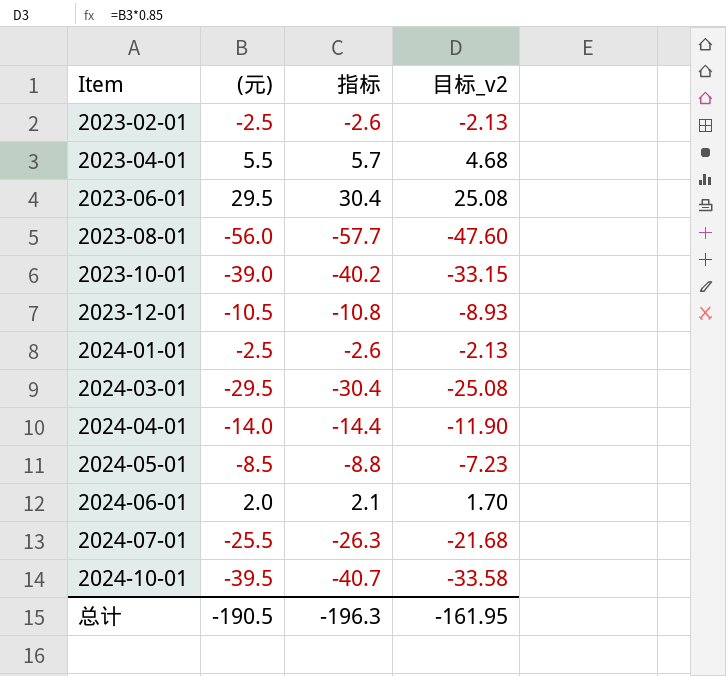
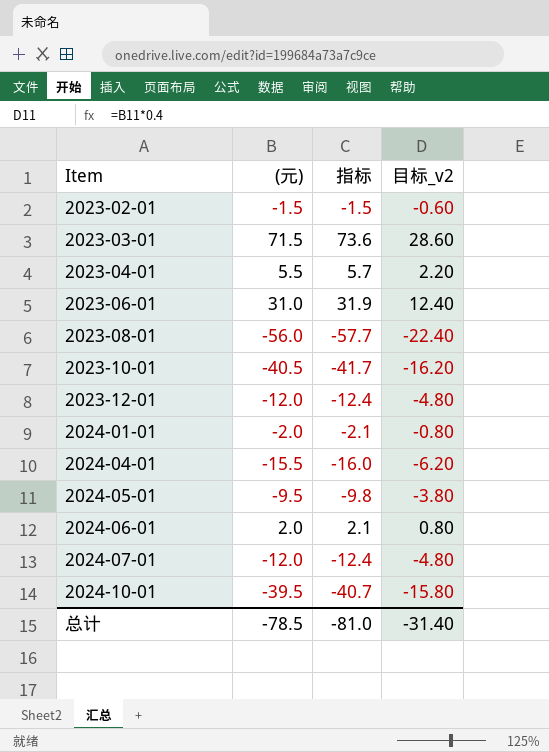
column 目标_v2 | formula: [(元)] * 0.85 -> [(元)] * 0.4
row 2024-03-01: -29.5 | -30.4 | -25.08 -> none
2023-02-01 | (元): -2.5 -> -1.5
2023-02-01 | 指标: -2.6 -> -1.5
row 2023-03-01: none -> 71.5 | 73.6 | 28.60
2023-06-01 | (元): 29.5 -> 31.0
2023-06-01 | 指标: 30.4 -> 31.9
2023-10-01 | (元): -39.0 -> -40.5
2023-10-01 | 指标: -40.2 -> -41.7
2023-12-01 | (元): -10.5 -> -12.0
2023-12-01 | 指标: -10.8 -> -12.4
2024-01-01 | (元): -2.5 -> -2.0
2024-01-01 | 指标: -2.6 -> -2.1
2024-04-01 | (元): -14.0 -> -15.5
2024-04-01 | 指标: -14.4 -> -16.0
2024-05-01 | (元): -8.5 -> -9.5
2024-05-01 | 指标: -8.8 -> -9.8
2024-07-01 | (元): -25.5 -> -12.0
2024-07-01 | 指标: -26.3 -> -12.4
总计 | (元): -190.5 -> -78.5
总计 | 指标: -196.3 -> -81.0
总计 | 目标_v2: -161.95 -> -31.40

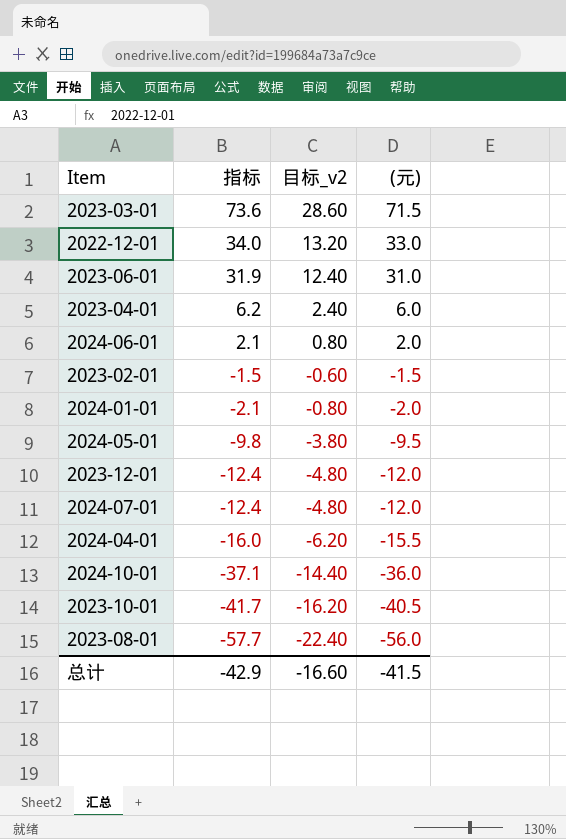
row order: Item ascending -> 指标 descending
column (元) | position: 2 -> 4
row 2022-12-01: none -> 34.0 | 13.20 | 33.0
2023-04-01 | 指标: 5.7 -> 6.2
2023-04-01 | 目标_v2: 2.20 -> 2.40
2023-04-01 | (元): 5.5 -> 6.0
2024-10-01 | 指标: -40.7 -> -37.1
2024-10-01 | 目标_v2: -15.80 -> -14.40
2024-10-01 | (元): -39.5 -> -36.0
总计 | 指标: -81.0 -> -42.9
总计 | 目标_v2: -31.40 -> -16.60
总计 | (元): -78.5 -> -41.5

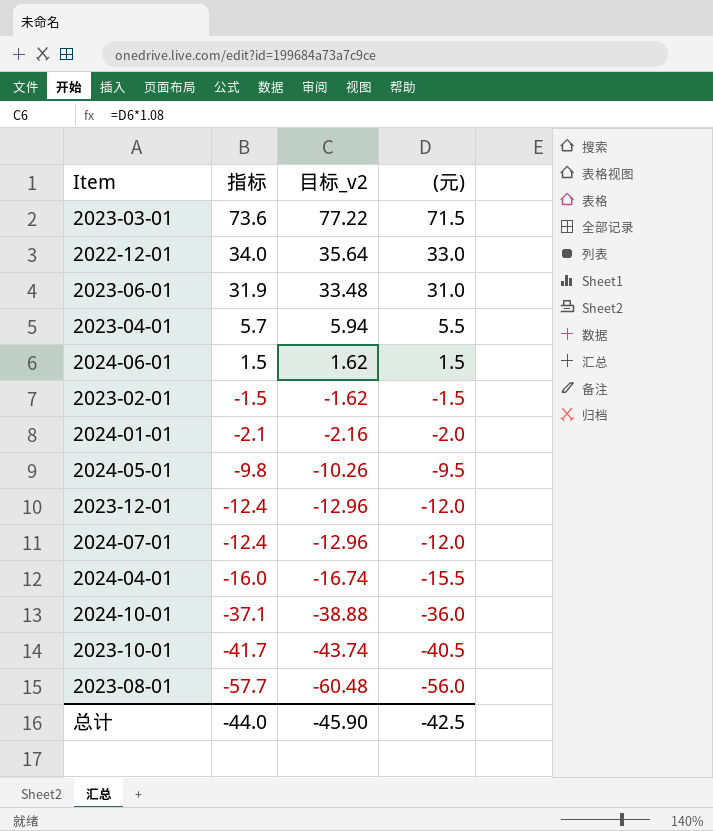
column 目标_v2 | formula: [(元)] * 0.4 -> [(元)] * 1.08
2023-04-01 | 指标: 6.2 -> 5.7
2023-04-01 | (元): 6.0 -> 5.5
2024-06-01 | 指标: 2.1 -> 1.5
2024-06-01 | (元): 2.0 -> 1.5
总计 | 指标: -42.9 -> -44.0
总计 | 目标_v2: -16.60 -> -45.90
总计 | (元): -41.5 -> -42.5

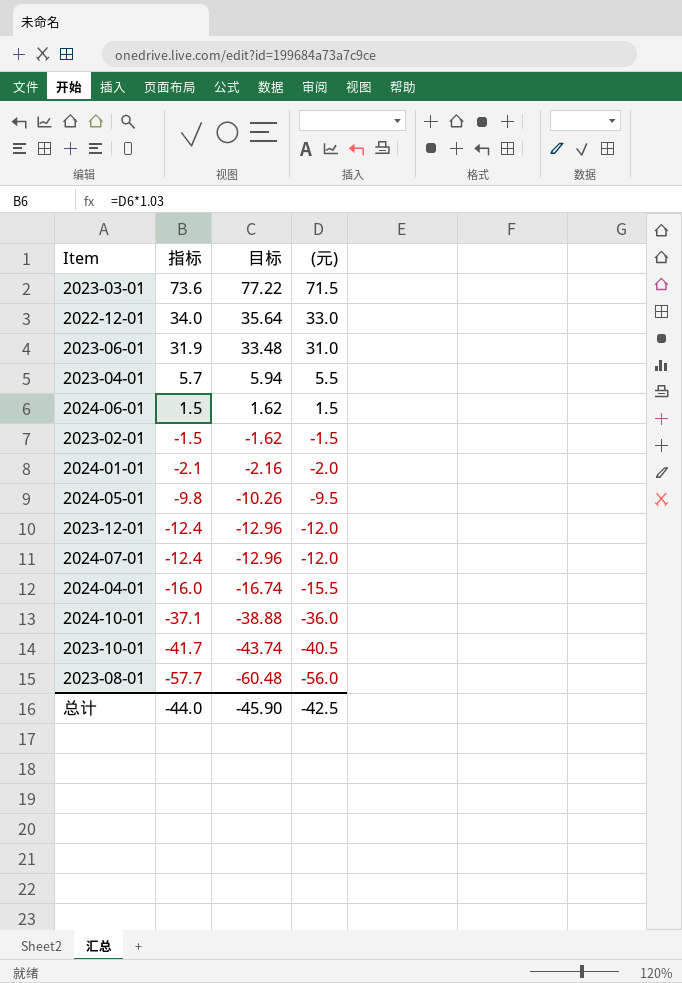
column name: 目标_v2 -> 目标

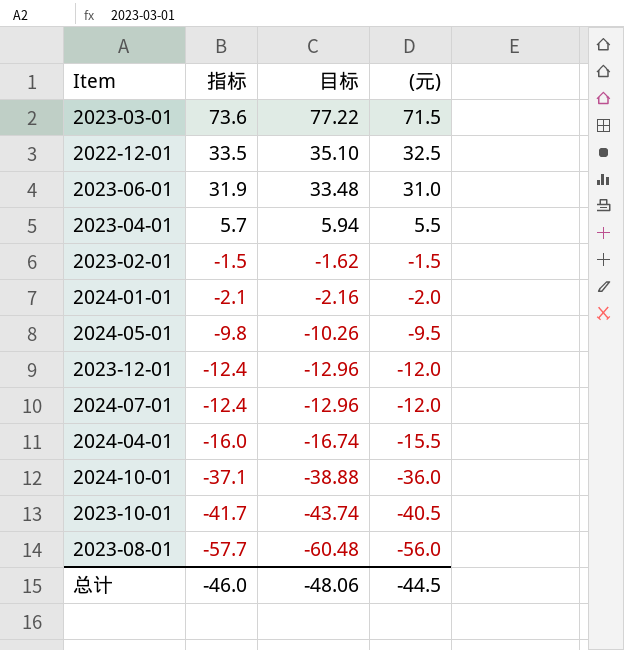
row 2024-06-01: 1.5 | 1.62 | 1.5 -> none
2022-12-01 | 指标: 34.0 -> 33.5
2022-12-01 | 目标: 35.64 -> 35.10
2022-12-01 | (元): 33.0 -> 32.5
总计 | 指标: -44.0 -> -46.0
总计 | 目标: -45.90 -> -48.06
总计 | (元): -42.5 -> -44.5

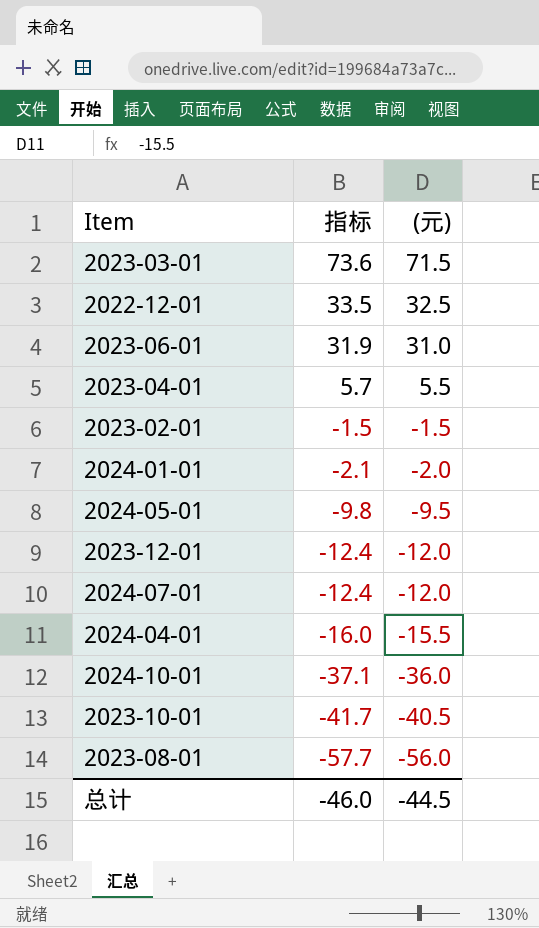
column 目标 | formula: [(元)] * 1.08 -> none

